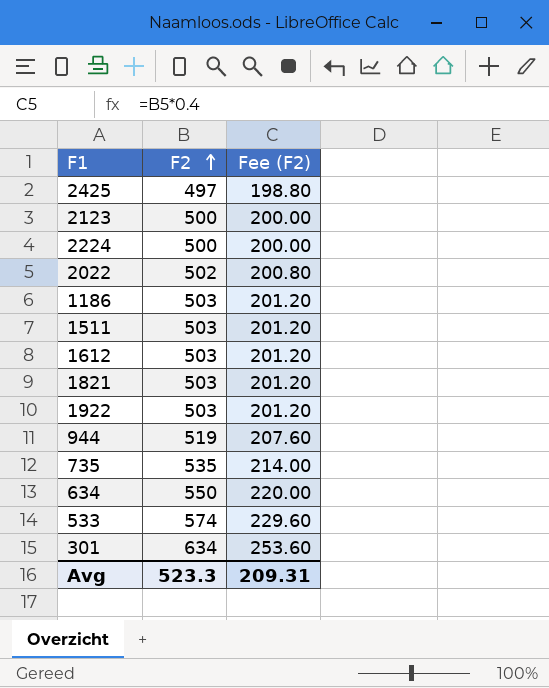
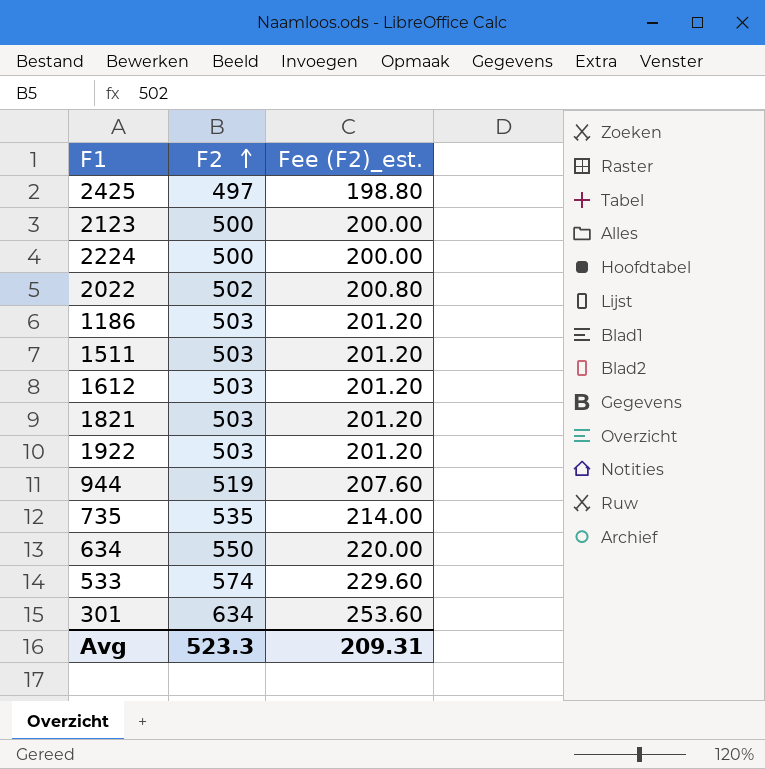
column name: Fee (F2) -> Fee (F2)_est.

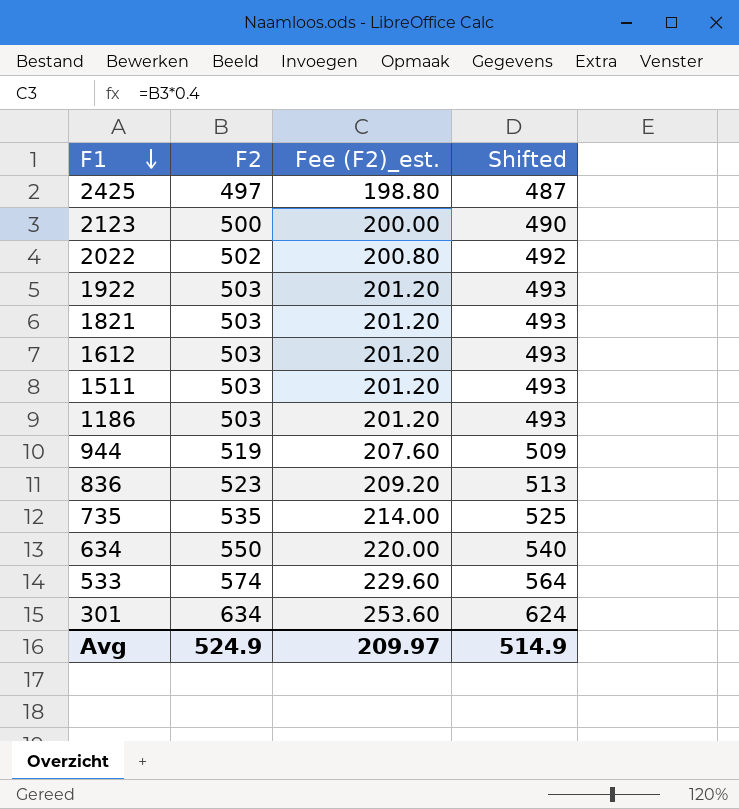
row order: F2 ascending -> F1 descending
column Shifted | formula: none -> [F2] - 10
row 2224: 500 | 200.00 -> none
row 836: none -> 523 | 209.20 | 513
Avg | F2: 523.3 -> 524.9
Avg | Fee (F2)_est.: 209.31 -> 209.97

